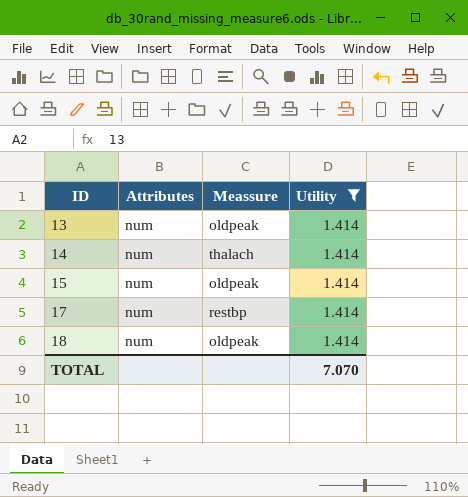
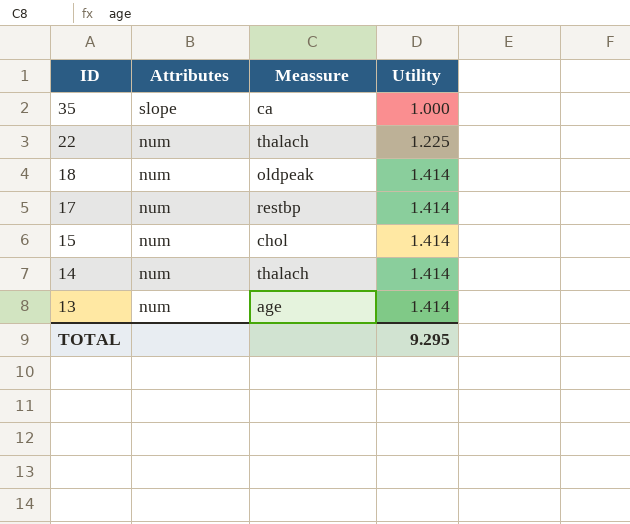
filter: Utility = 1.414 -> none
row order: ID ascending -> ID descending
15 | Meassure: oldpeak -> chol
13 | Meassure: oldpeak -> age
TOTAL | Utility: 7.070 -> 9.295

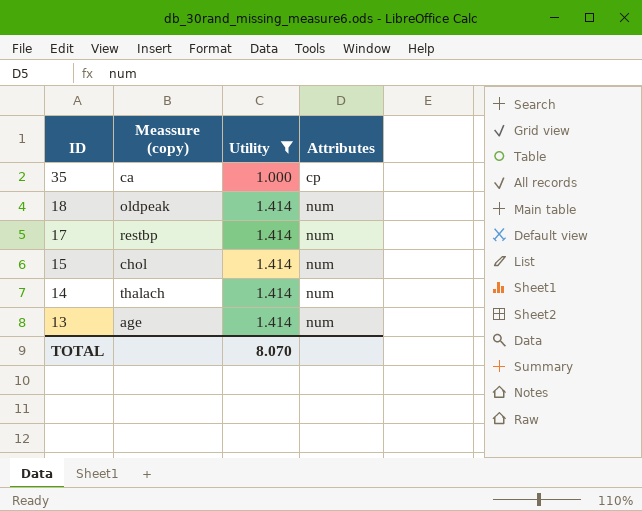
filter: none -> Utility != 1.225
column name: Meassure -> Meassure (copy)
column Attributes | position: 2 -> 4
35 | Attributes: slope -> cp
TOTAL | Utility: 9.295 -> 8.070

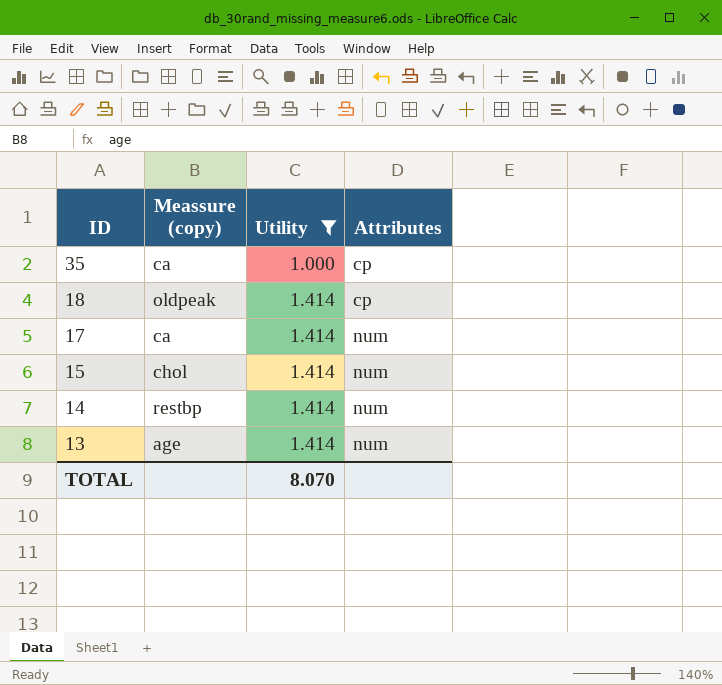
18 | Attributes: num -> cp
17 | Meassure (copy): restbp -> ca
14 | Meassure (copy): thalach -> restbp

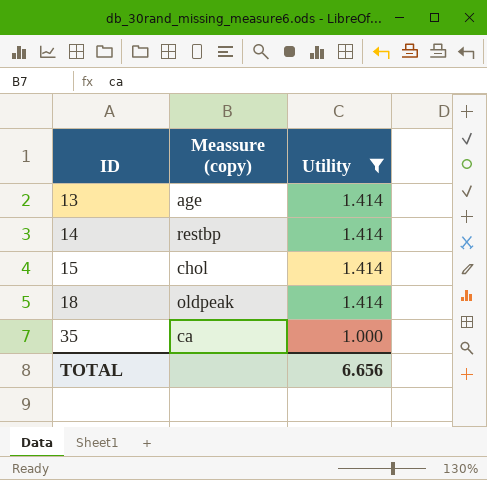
row order: ID descending -> ID ascending
column Attributes | position: 4 -> none
row 17: ca | 1.414 | num -> none
TOTAL | Utility: 8.070 -> 6.656

